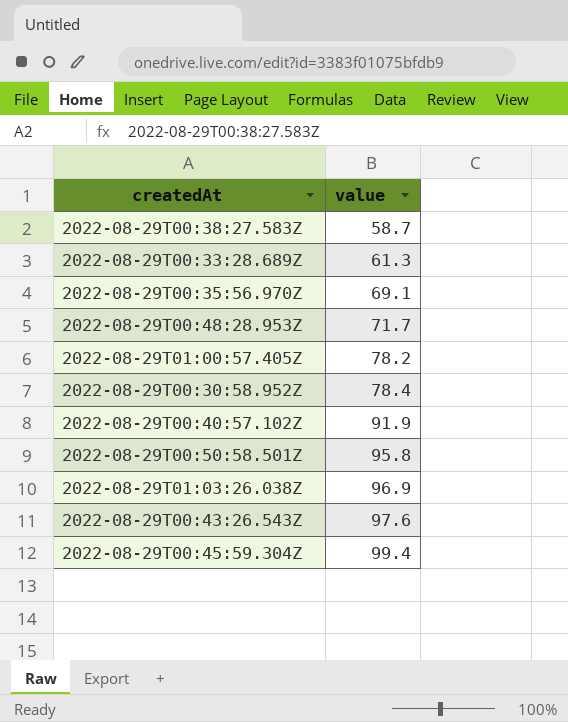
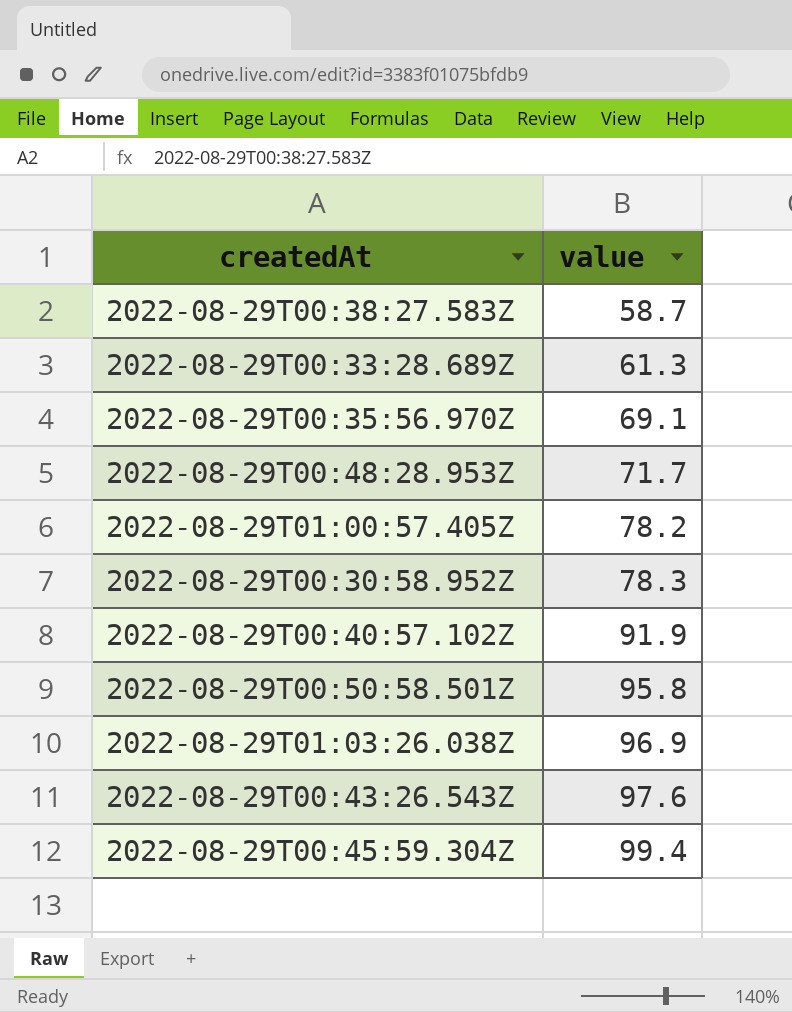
2022-08-29T00:30:58.952Z | value: 78.4 -> 78.3

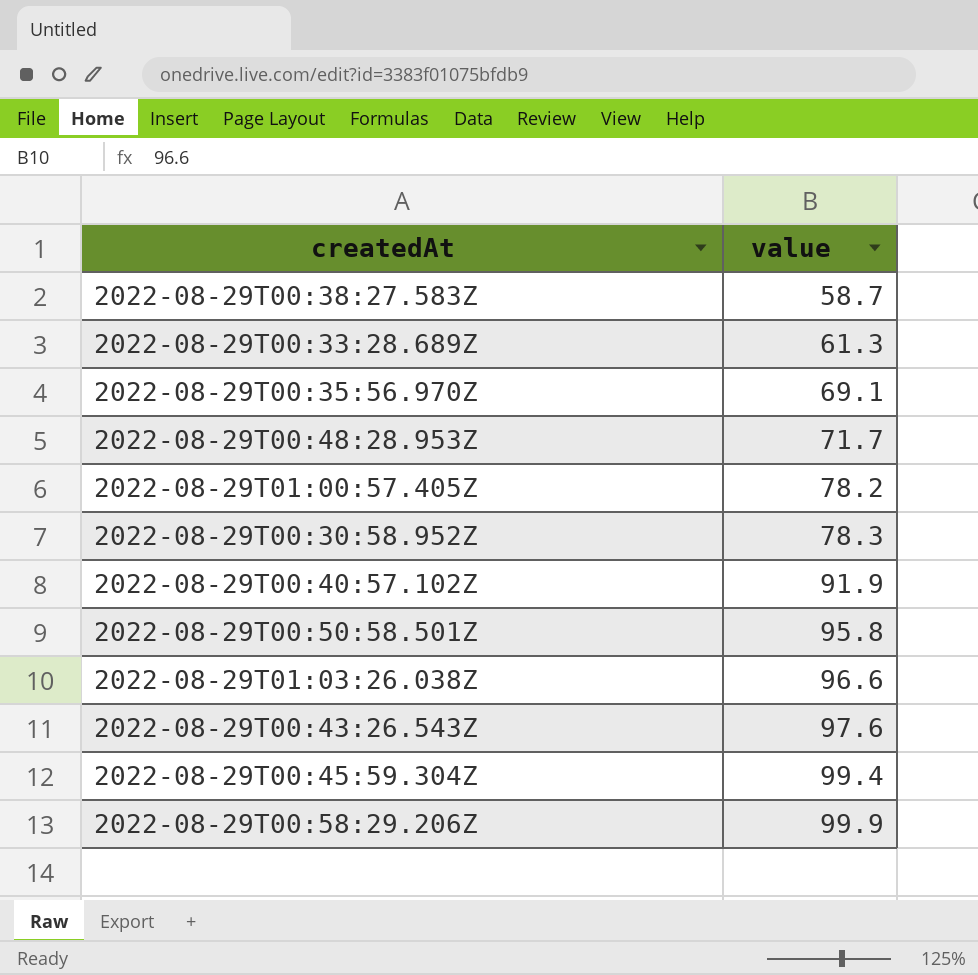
2022-08-29T01:03:26.038Z | value: 96.9 -> 96.6
row 2022-08-29T00:58:29.206Z: none -> 99.9

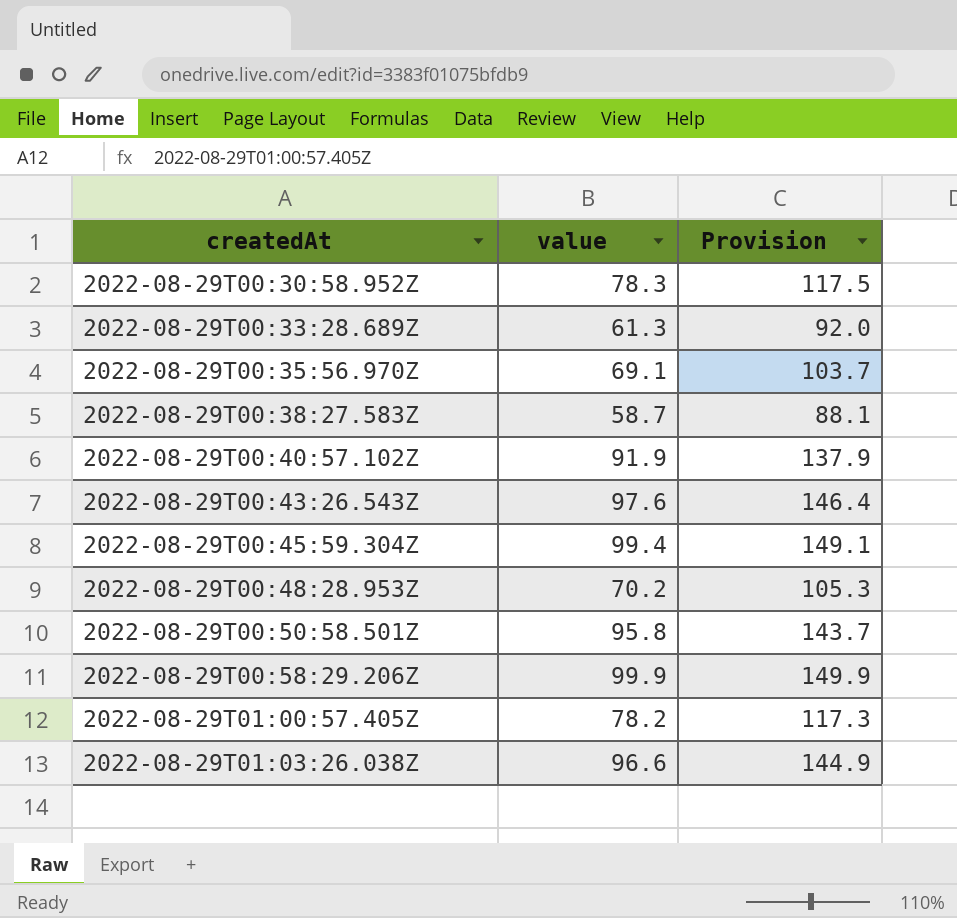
row order: value ascending -> createdAt ascending
column Provision | formula: none -> [value] * 1.5
2022-08-29T00:48:28.953Z | value: 71.7 -> 70.2

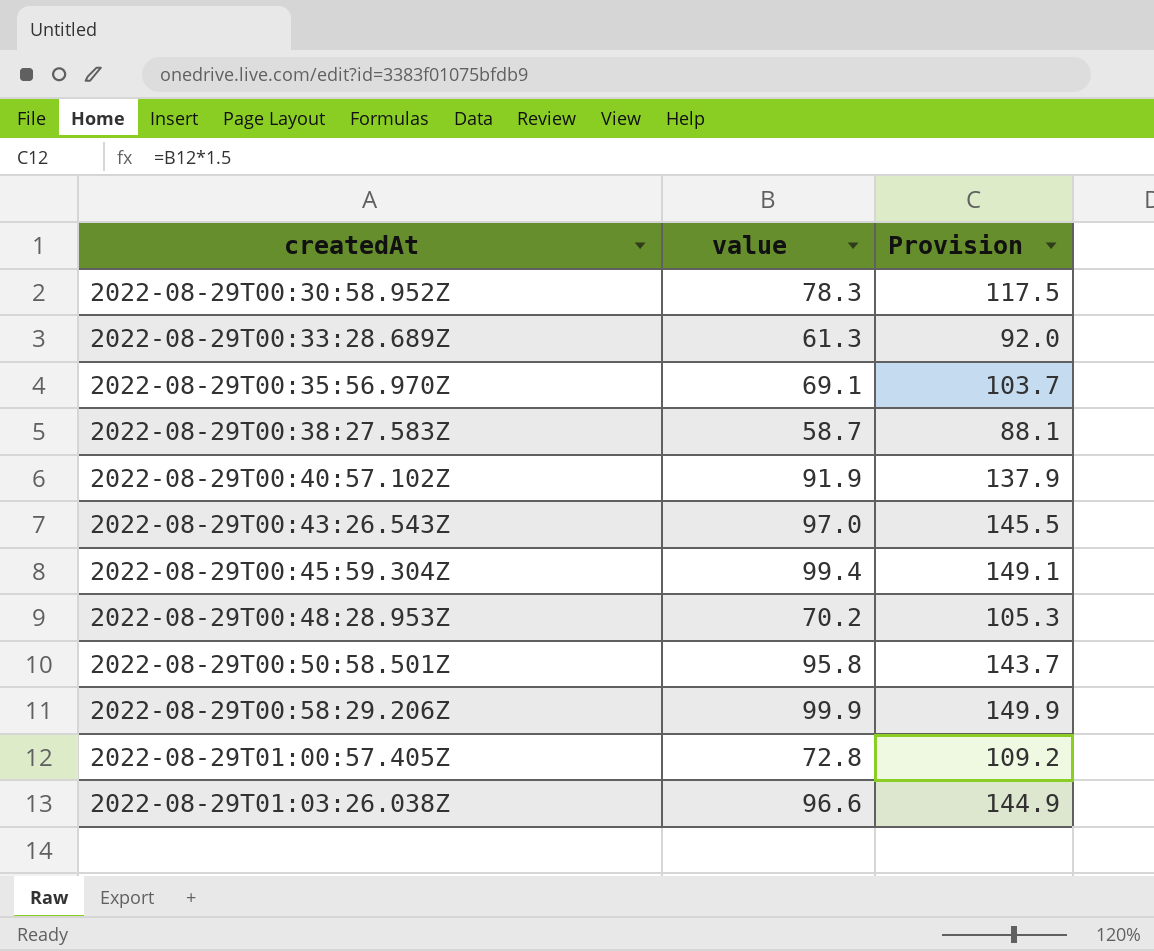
2022-08-29T00:43:26.543Z | value: 97.6 -> 97.0
2022-08-29T00:43:26.543Z | Provision: 146.4 -> 145.5
2022-08-29T01:00:57.405Z | value: 78.2 -> 72.8
2022-08-29T01:00:57.405Z | Provision: 117.3 -> 109.2

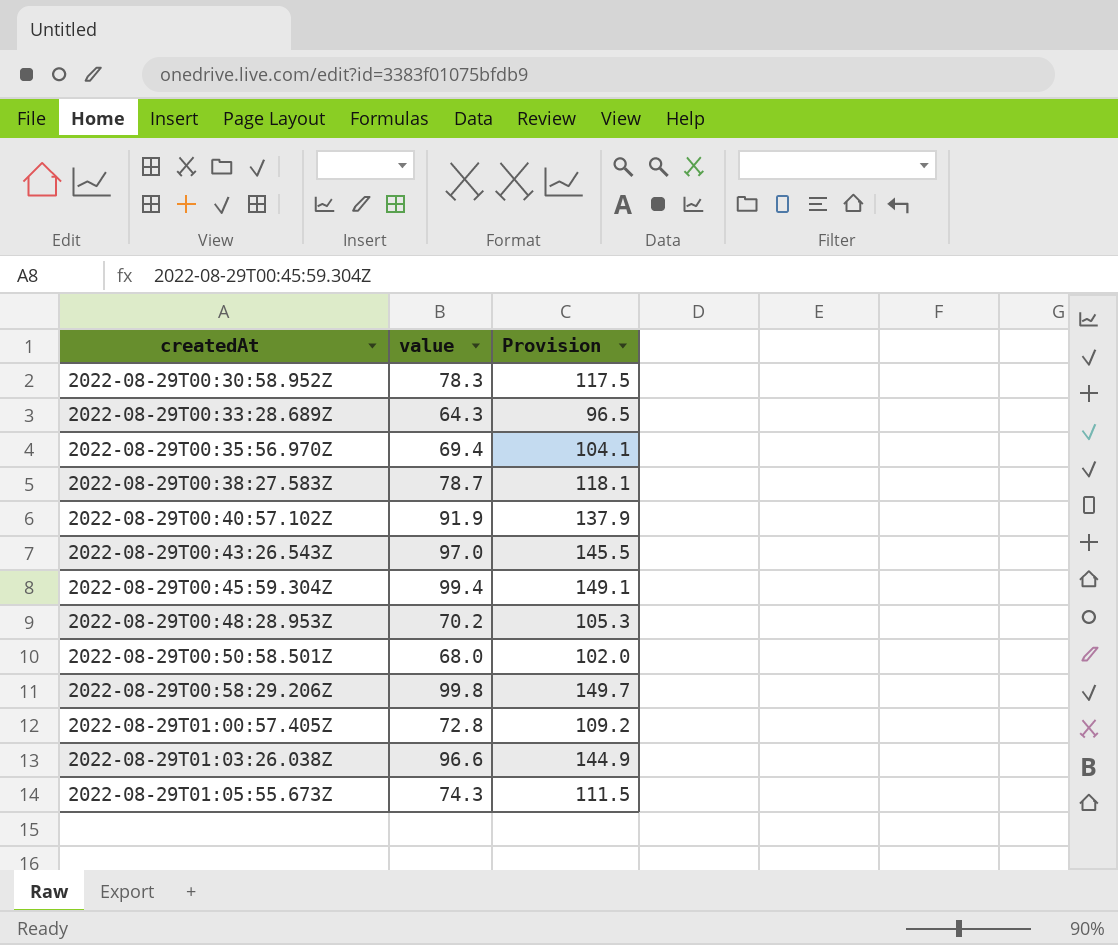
2022-08-29T00:33:28.689Z | value: 61.3 -> 64.3
2022-08-29T00:33:28.689Z | Provision: 92.0 -> 96.5
2022-08-29T00:35:56.970Z | value: 69.1 -> 69.4
2022-08-29T00:35:56.970Z | Provision: 103.7 -> 104.1
2022-08-29T00:38:27.583Z | value: 58.7 -> 78.7
2022-08-29T00:38:27.583Z | Provision: 88.1 -> 118.1
2022-08-29T00:50:58.501Z | value: 95.8 -> 68.0
2022-08-29T00:50:58.501Z | Provision: 143.7 -> 102.0
2022-08-29T00:58:29.206Z | value: 99.9 -> 99.8
2022-08-29T00:58:29.206Z | Provision: 149.9 -> 149.7
row 2022-08-29T01:05:55.673Z: none -> 74.3 | 111.5

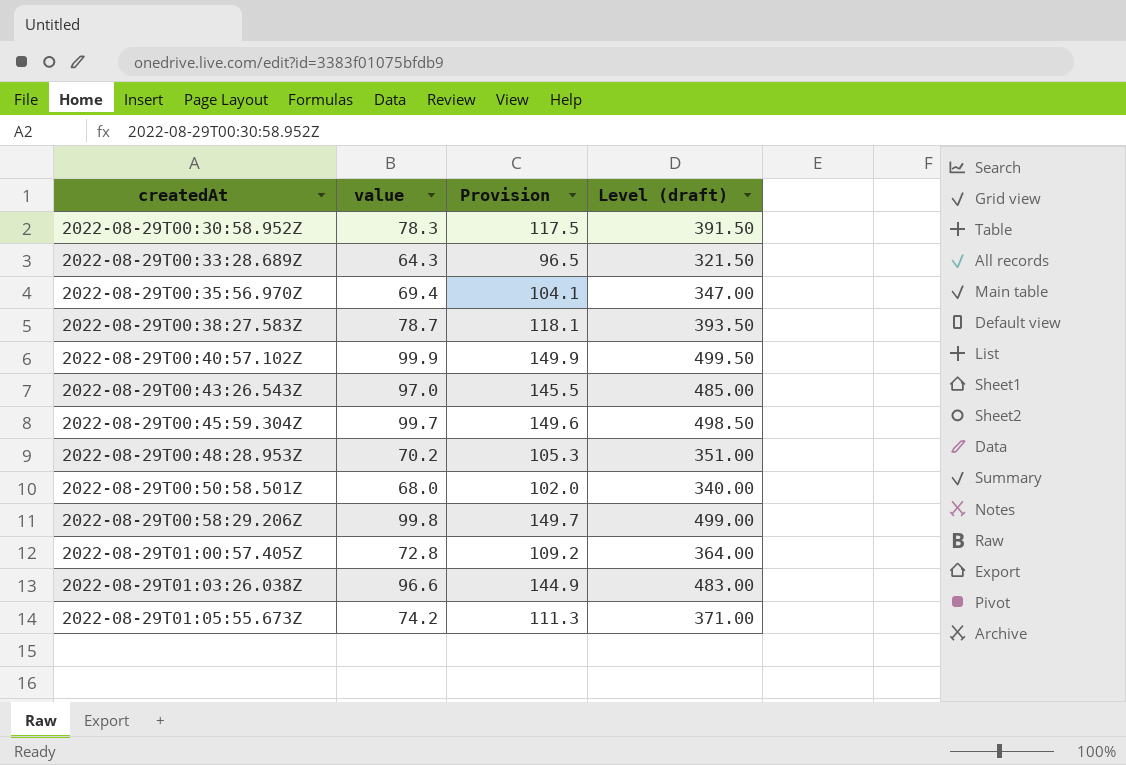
column Level (draft) | formula: none -> [value] * 5
2022-08-29T00:40:57.102Z | value: 91.9 -> 99.9
2022-08-29T00:40:57.102Z | Provision: 137.9 -> 149.9
2022-08-29T00:45:59.304Z | value: 99.4 -> 99.7
2022-08-29T00:45:59.304Z | Provision: 149.1 -> 149.6
2022-08-29T01:05:55.673Z | value: 74.3 -> 74.2
2022-08-29T01:05:55.673Z | Provision: 111.5 -> 111.3

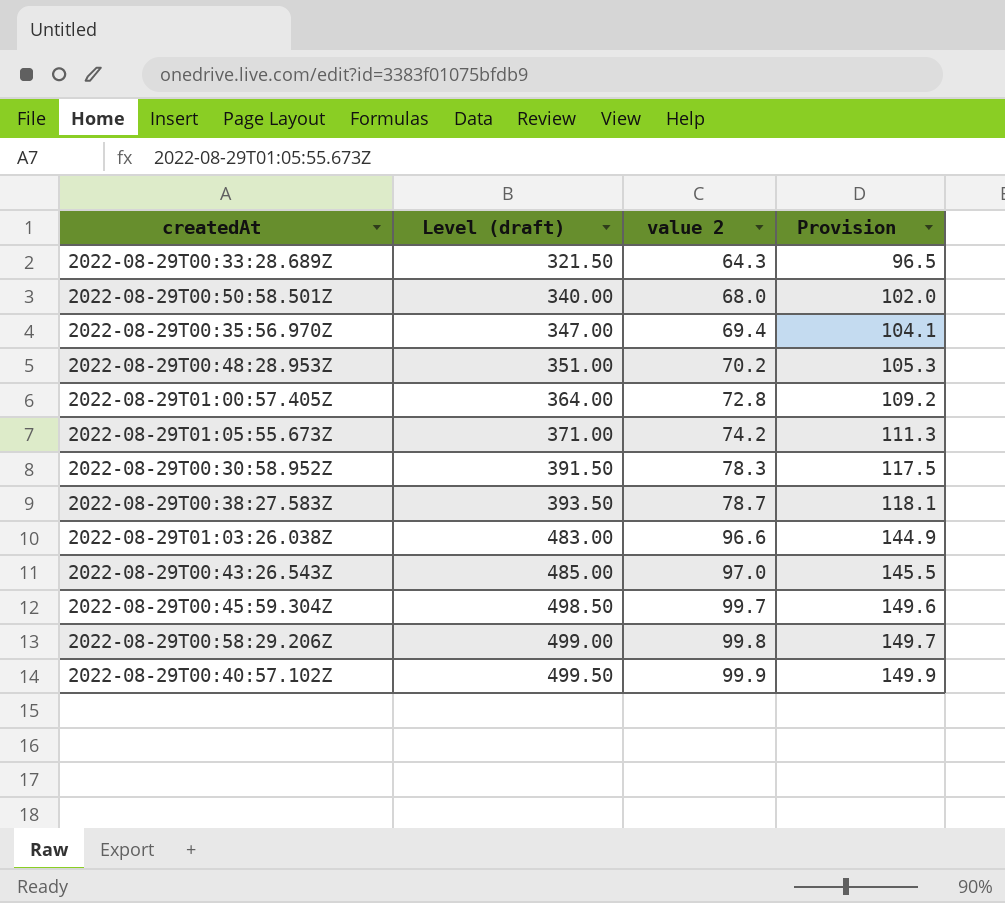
row order: createdAt ascending -> Level (draft) ascending
column Level (draft) | position: 4 -> 2
column name: value -> value 2

